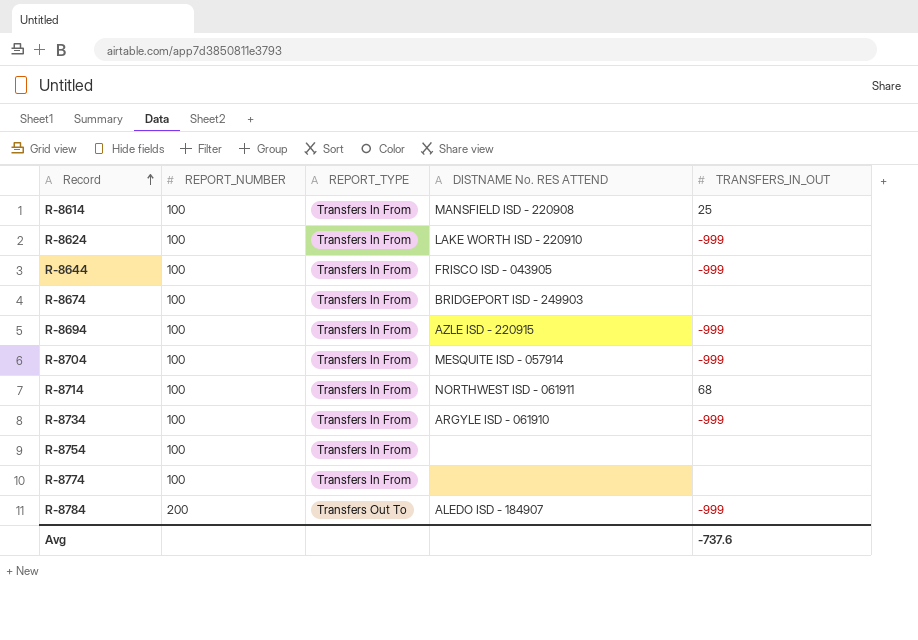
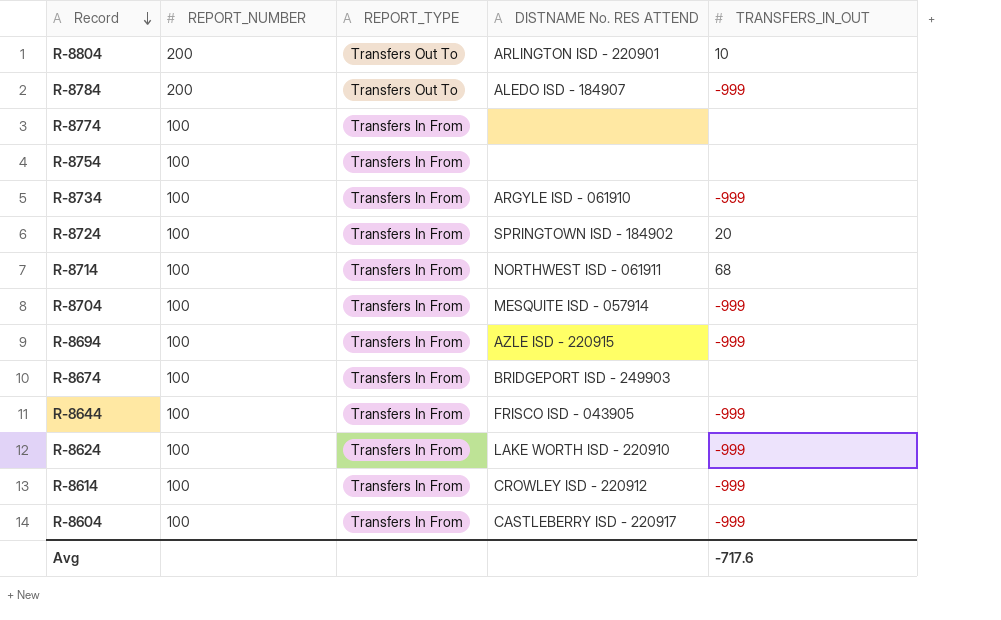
row order: Record ascending -> Record descending
row R-8804: none -> 200 | Transfers Out To | ARLINGTON ISD - 220901 | 10
row R-8724: none -> 100 | Transfers In From | SPRINGTOWN ISD - 184902 | 20
R-8614 | DISTNAME No. RES ATTEND: MANSFIELD ISD - 220908 -> CROWLEY ISD - 220912
R-8614 | TRANSFERS_IN_OUT: 25 -> -999
row R-8604: none -> 100 | Transfers In From | CASTLEBERRY ISD - 220917 | -999
Avg | TRANSFERS_IN_OUT: -737.6 -> -717.6

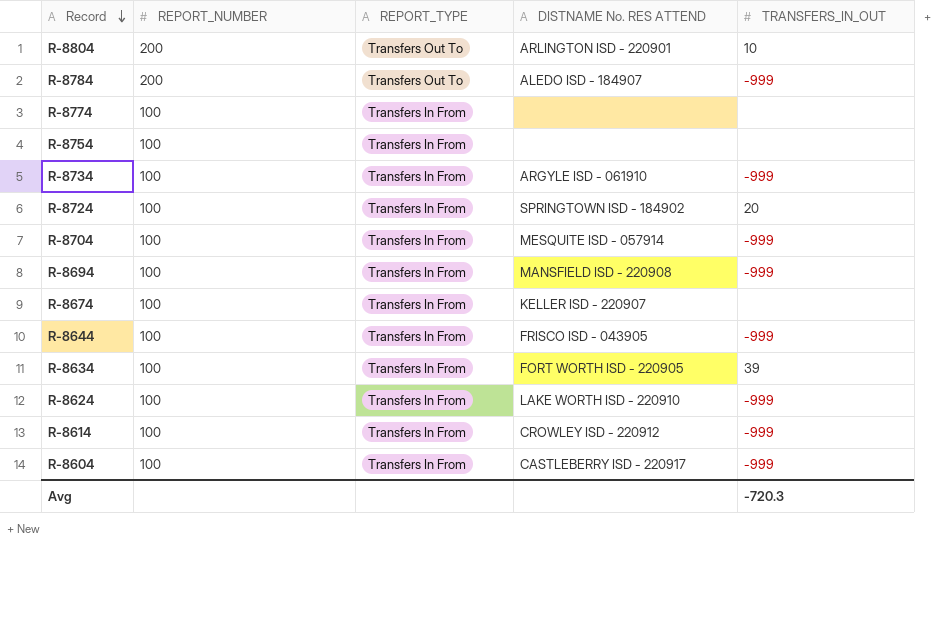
row R-8714: 100 | Transfers In From | NORTHWEST ISD - 061911 | 68 -> none
R-8694 | DISTNAME No. RES ATTEND: AZLE ISD - 220915 -> MANSFIELD ISD - 220908
R-8674 | DISTNAME No. RES ATTEND: BRIDGEPORT ISD - 249903 -> KELLER ISD - 220907
row R-8634: none -> 100 | Transfers In From | FORT WORTH ISD - 220905 | 39
Avg | TRANSFERS_IN_OUT: -717.6 -> -720.3

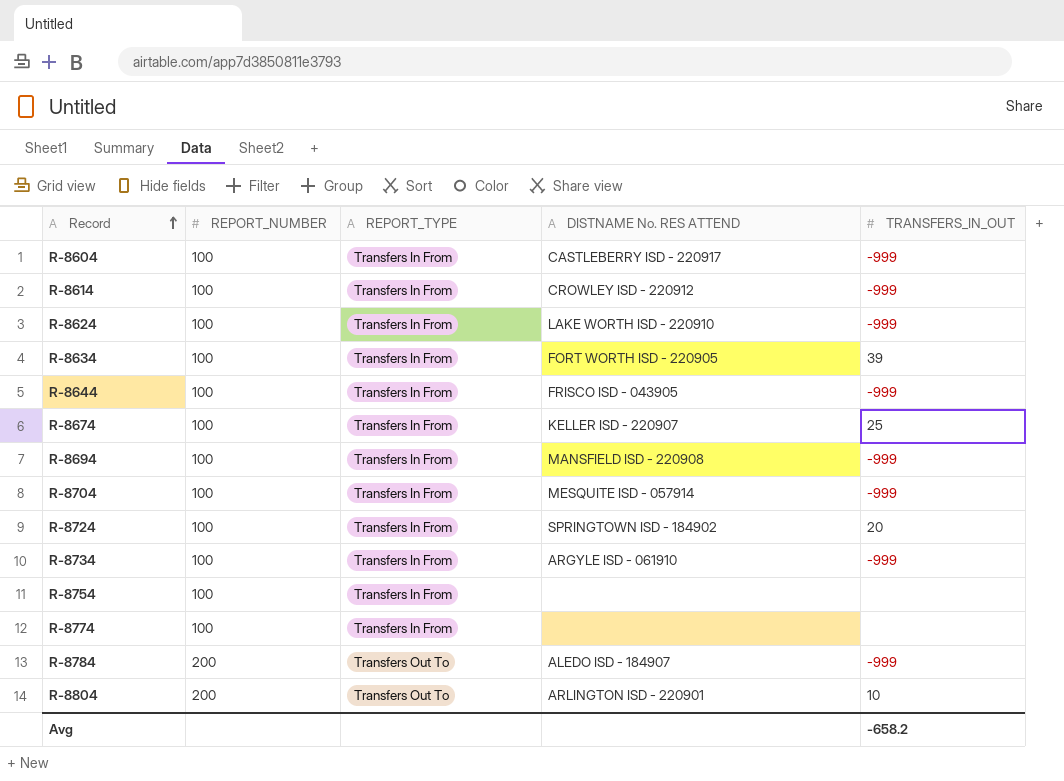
row order: Record descending -> Record ascending
R-8674 | TRANSFERS_IN_OUT: none -> 25
Avg | TRANSFERS_IN_OUT: -720.3 -> -658.2

